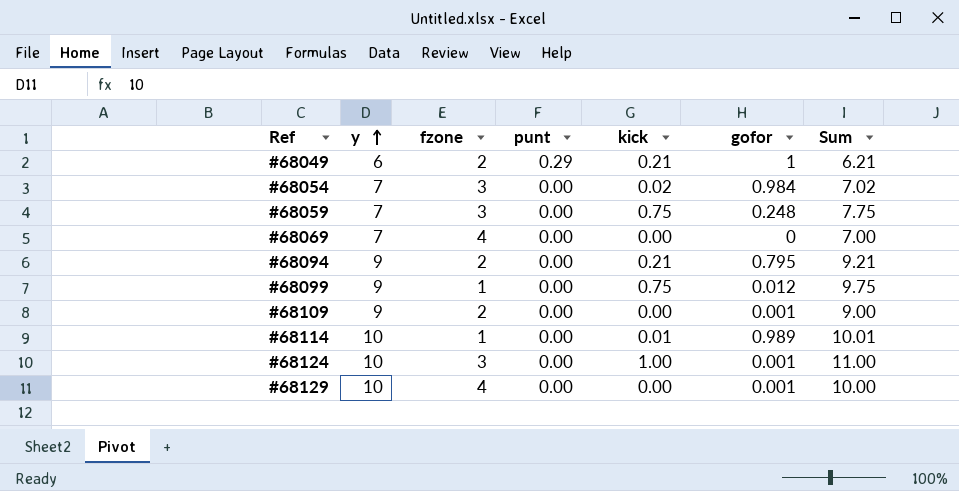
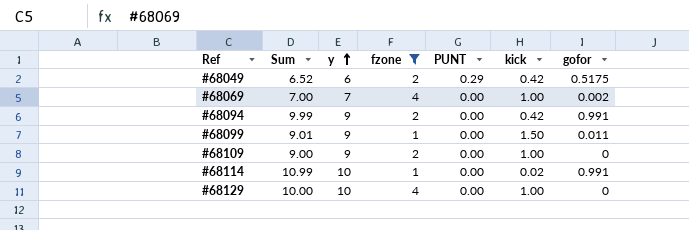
filter: none -> fzone != 3
column Sum | formula: [y] + [kick] -> [y] + [gofor]
column Sum | position: 7 -> 2
column name: punt -> PUNT
#68049 | kick: 0.21 -> 0.42
#68049 | gofor: 1 -> 0.5175
#68069 | kick: 0.00 -> 1.00
#68069 | gofor: 0 -> 0.002
#68094 | kick: 0.21 -> 0.42
#68094 | gofor: 0.795 -> 0.991
#68099 | kick: 0.75 -> 1.50
#68099 | gofor: 0.012 -> 0.011
#68109 | kick: 0.00 -> 1.00
#68109 | gofor: 0.001 -> 0
#68114 | kick: 0.01 -> 0.02
#68114 | gofor: 0.989 -> 0.991
#68129 | kick: 0.00 -> 1.00
#68129 | gofor: 0.001 -> 0

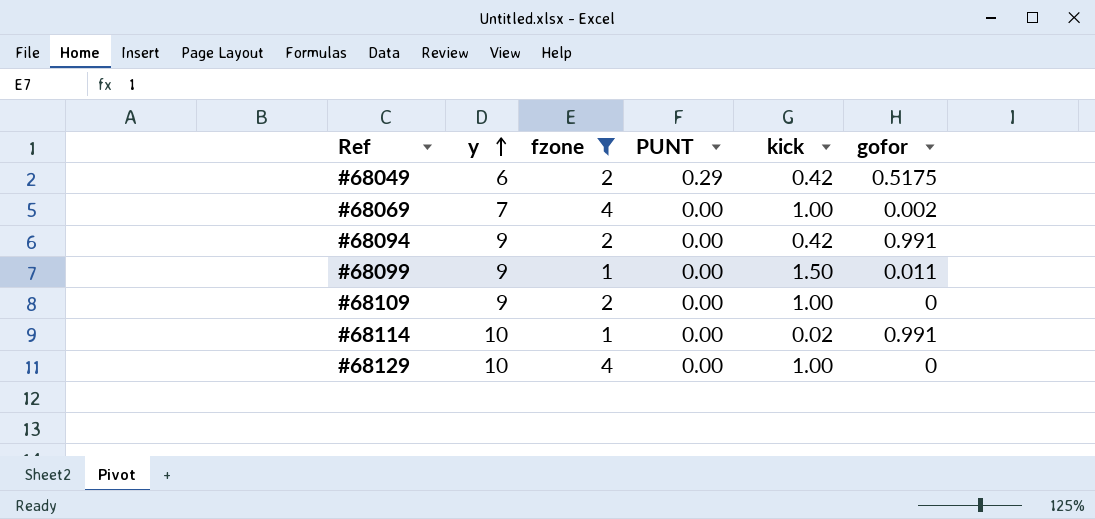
column Sum | formula: [y] + [gofor] -> none

